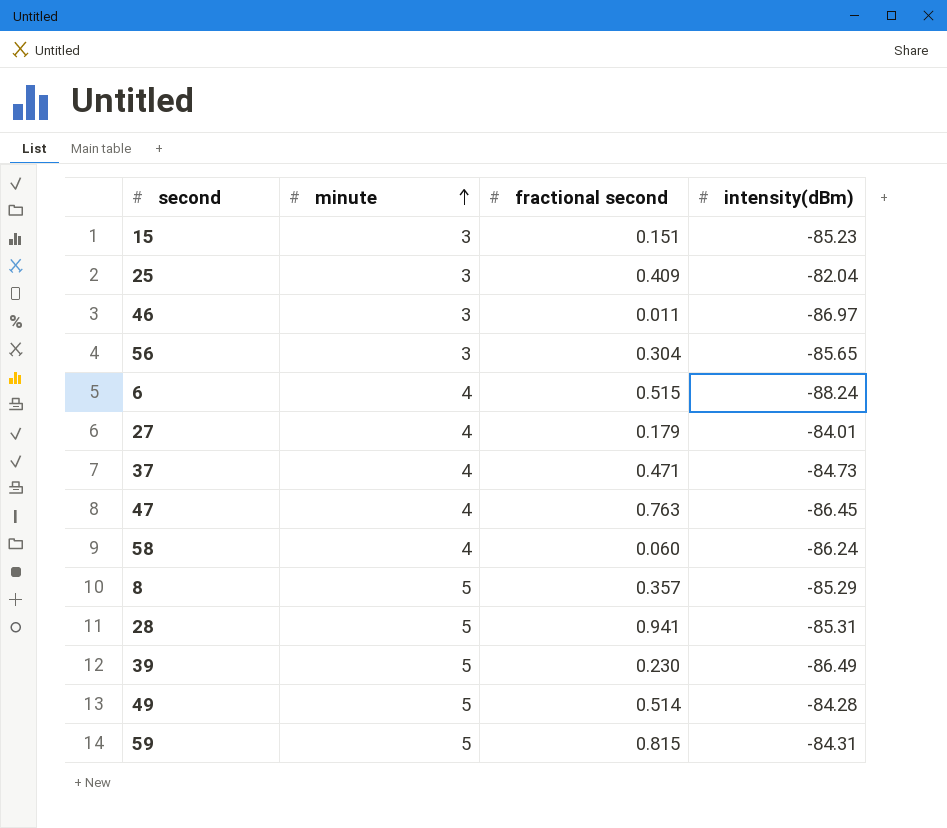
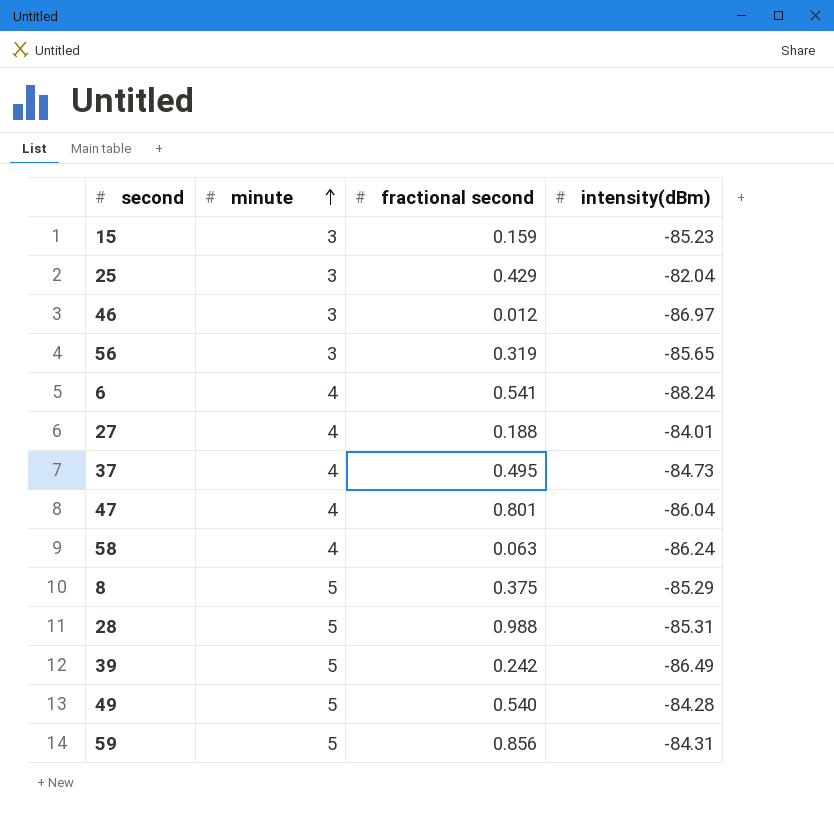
15 | fractional second: 0.151 -> 0.159
25 | fractional second: 0.409 -> 0.429
46 | fractional second: 0.011 -> 0.012
56 | fractional second: 0.304 -> 0.319
6 | fractional second: 0.515 -> 0.541
27 | fractional second: 0.179 -> 0.188
37 | fractional second: 0.471 -> 0.495
47 | fractional second: 0.763 -> 0.801
47 | intensity(dBm): -86.45 -> -86.04
58 | fractional second: 0.060 -> 0.063
8 | fractional second: 0.357 -> 0.375
28 | fractional second: 0.941 -> 0.988
39 | fractional second: 0.230 -> 0.242
49 | fractional second: 0.514 -> 0.540
59 | fractional second: 0.815 -> 0.856

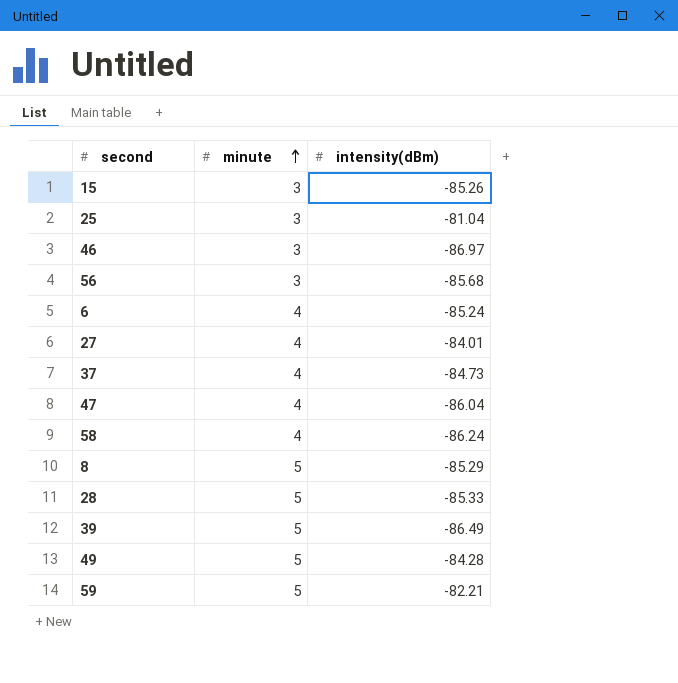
column fractional second | position: 3 -> none
15 | intensity(dBm): -85.23 -> -85.26
25 | intensity(dBm): -82.04 -> -81.04
56 | intensity(dBm): -85.65 -> -85.68
6 | intensity(dBm): -88.24 -> -85.24
28 | intensity(dBm): -85.31 -> -85.33
59 | intensity(dBm): -84.31 -> -82.21

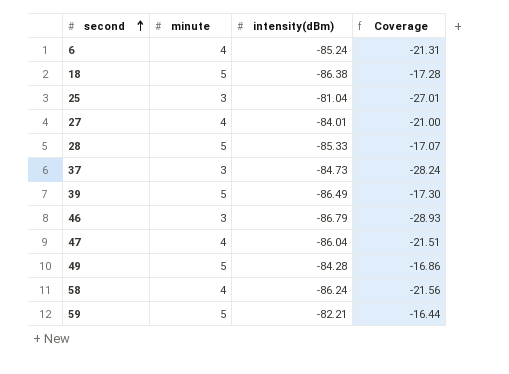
row order: minute ascending -> second ascending
column Coverage | formula: none -> [intensity(dBm)] / [minute]
row 15: 3 | -85.26 -> none
row 56: 3 | -85.68 -> none
row 8: 5 | -85.29 -> none
row 18: none -> 5 | -86.38 | -17.28
37 | minute: 4 -> 3
46 | intensity(dBm): -86.97 -> -86.79

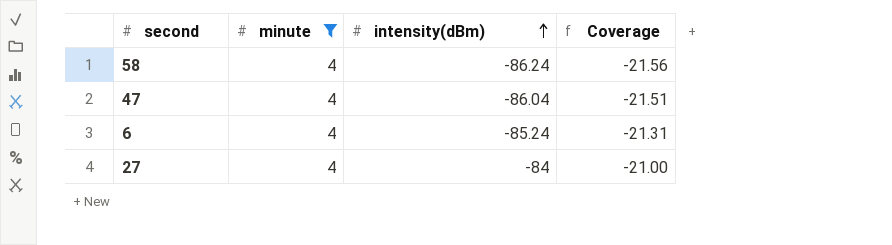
filter: none -> minute = 4
row order: second ascending -> intensity(dBm) ascending
27 | intensity(dBm): -84.01 -> -84

